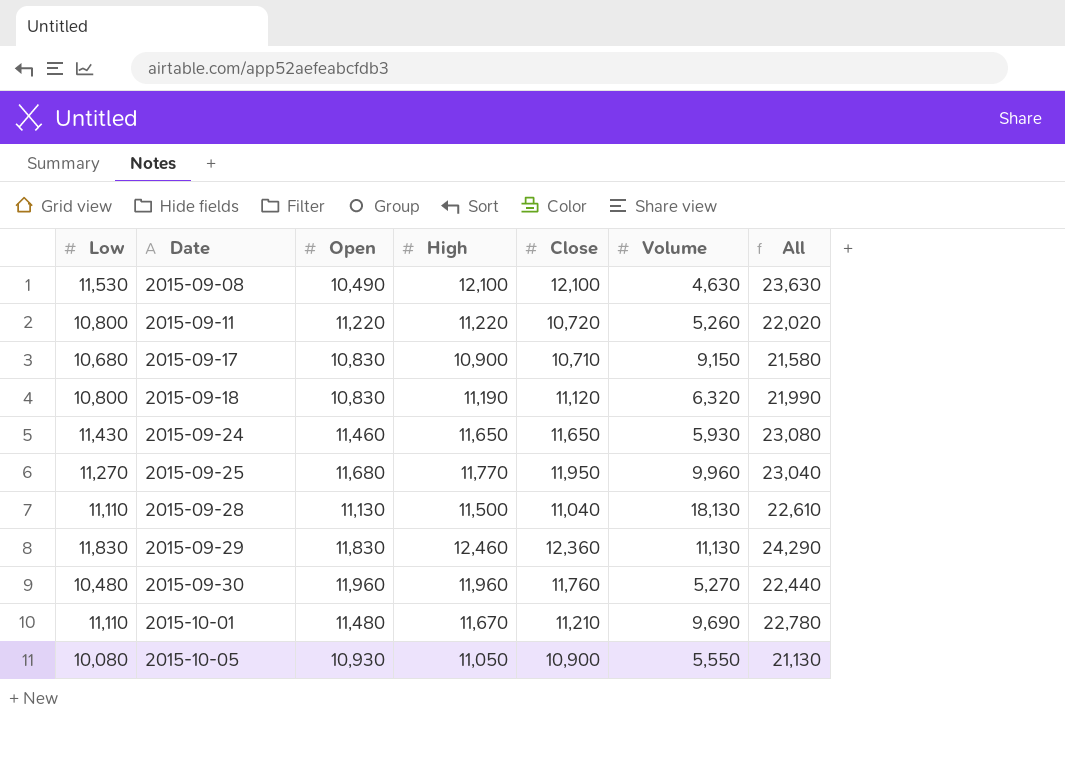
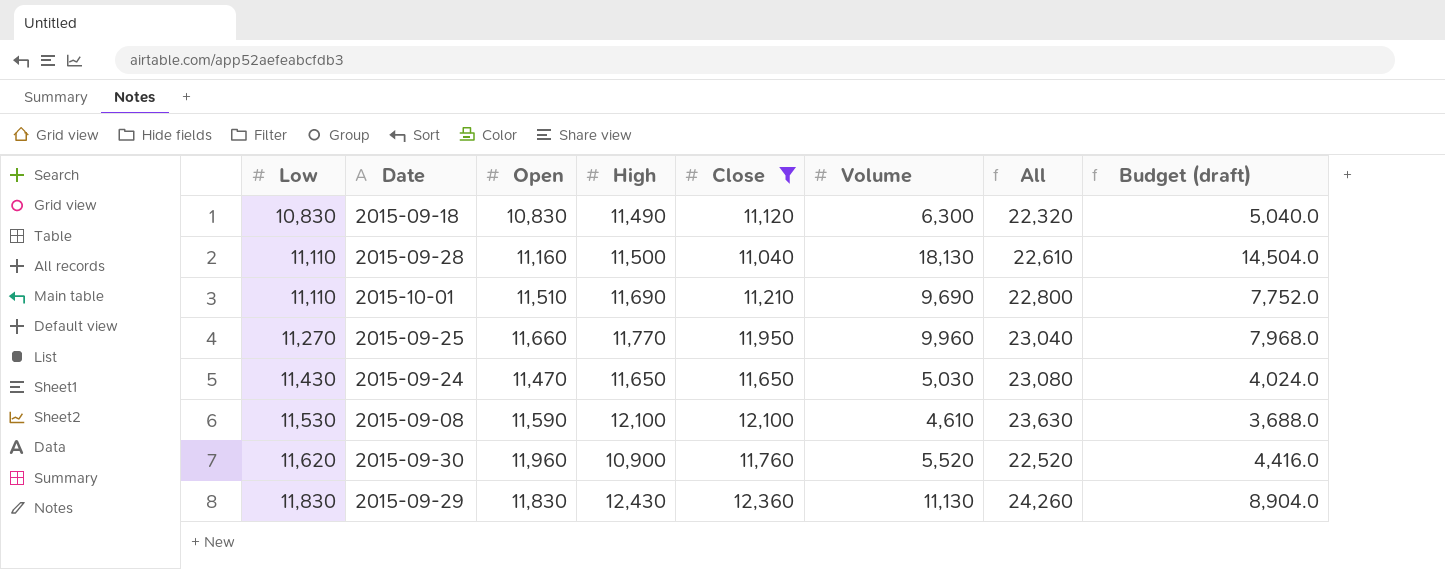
filter: none -> Close >= 11,040
row order: Date ascending -> Low ascending
column Budget (draft) | formula: none -> [Volume] * 0.8
2015-09-18 | Low: 10,800 -> 10,830
2015-09-18 | High: 11,190 -> 11,490
2015-09-18 | Volume: 6,320 -> 6,300
2015-09-18 | All: 21,990 -> 22,320
2015-09-28 | Open: 11,130 -> 11,160
2015-10-01 | Open: 11,480 -> 11,510
2015-10-01 | High: 11,670 -> 11,690
2015-10-01 | All: 22,780 -> 22,800
2015-09-25 | Open: 11,680 -> 11,660
2015-09-24 | Open: 11,460 -> 11,470
2015-09-24 | Volume: 5,930 -> 5,030
2015-09-08 | Open: 10,490 -> 11,590
2015-09-08 | Volume: 4,630 -> 4,610
2015-09-30 | Low: 10,480 -> 11,620
2015-09-30 | High: 11,960 -> 10,900
2015-09-30 | Volume: 5,270 -> 5,520
2015-09-30 | All: 22,440 -> 22,520
2015-09-29 | High: 12,460 -> 12,430
2015-09-29 | All: 24,290 -> 24,260

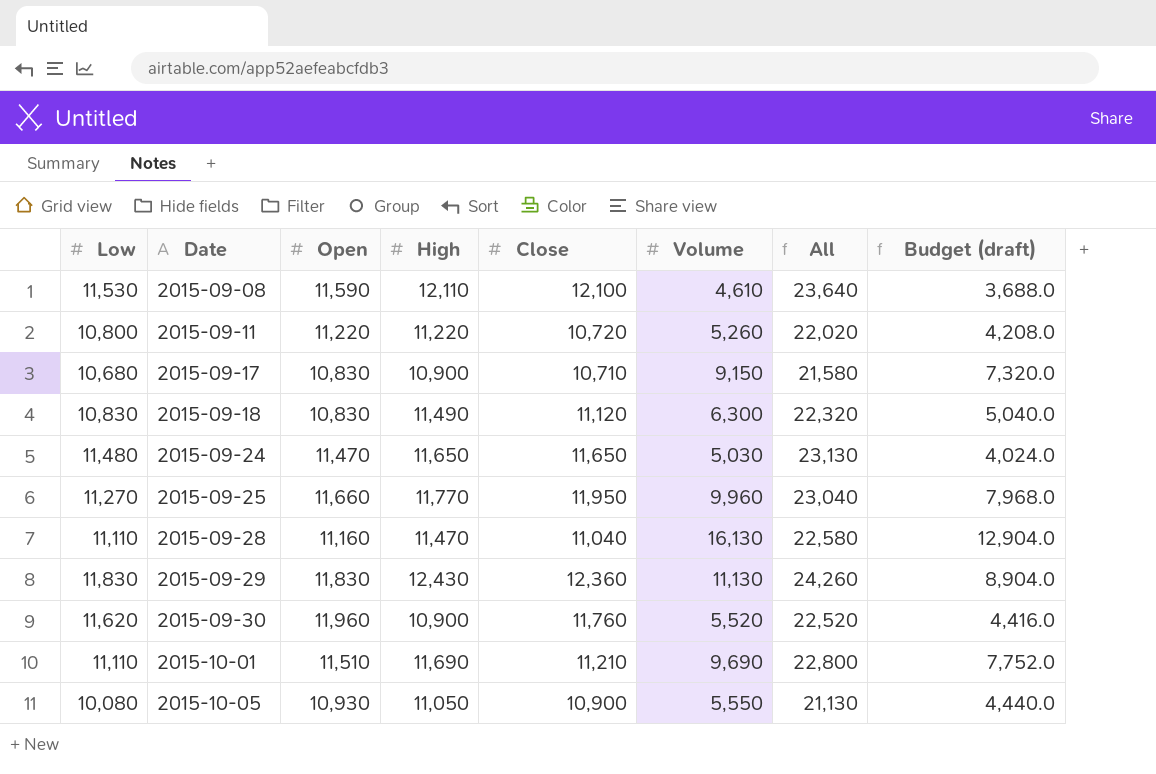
filter: Close >= 11,040 -> none
row order: Low ascending -> Date ascending
2015-09-08 | High: 12,100 -> 12,110
2015-09-08 | All: 23,630 -> 23,640
2015-09-24 | Low: 11,430 -> 11,480
2015-09-24 | All: 23,080 -> 23,130
2015-09-28 | High: 11,500 -> 11,470
2015-09-28 | Volume: 18,130 -> 16,130
2015-09-28 | All: 22,610 -> 22,580
2015-09-28 | Budget (draft): 14,504.0 -> 12,904.0

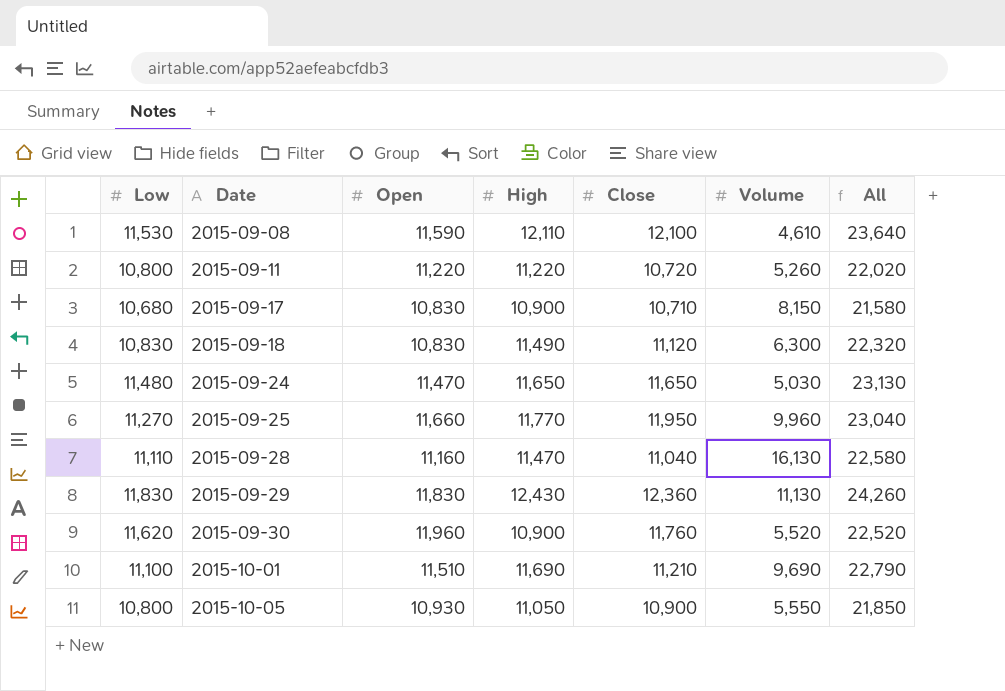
column Budget (draft) | formula: [Volume] * 0.8 -> none
2015-09-17 | Volume: 9,150 -> 8,150
2015-10-01 | Low: 11,110 -> 11,100
2015-10-01 | All: 22,800 -> 22,790
2015-10-05 | Low: 10,080 -> 10,800
2015-10-05 | All: 21,130 -> 21,850

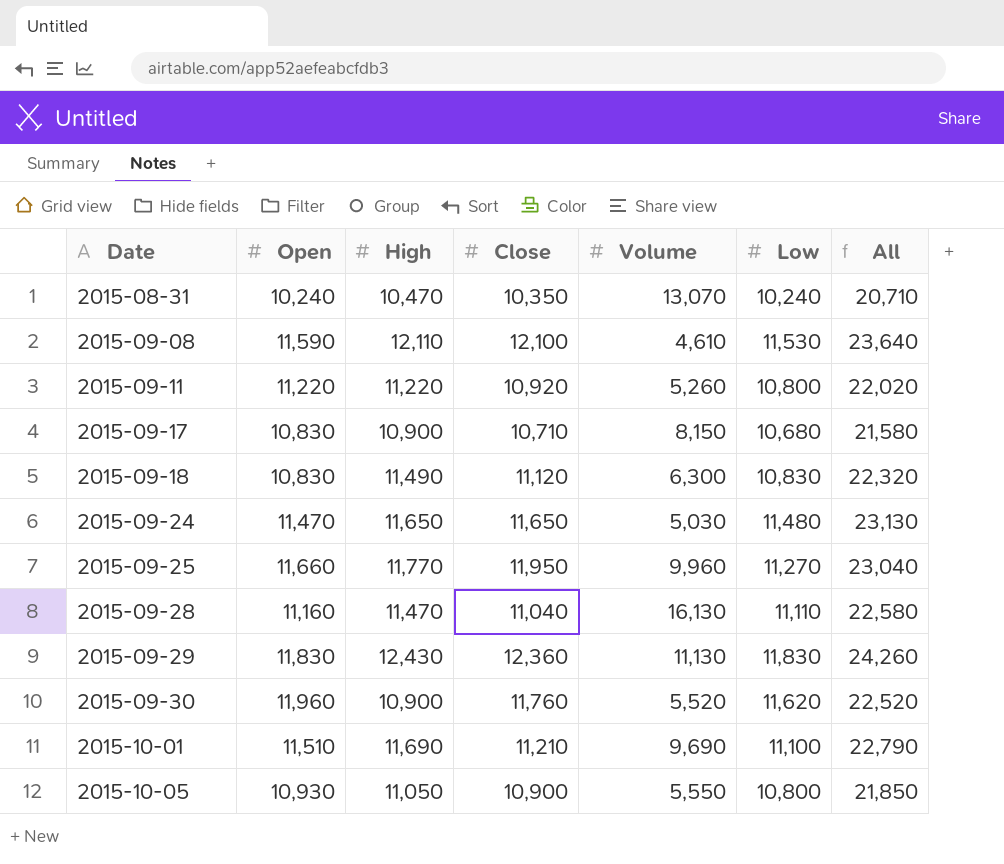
column Low | position: 1 -> 6
row 2015-08-31: none -> 10,240 | 10,470 | 10,350 | 13,070 | 10,240 | 20,710
2015-09-11 | Close: 10,720 -> 10,920

